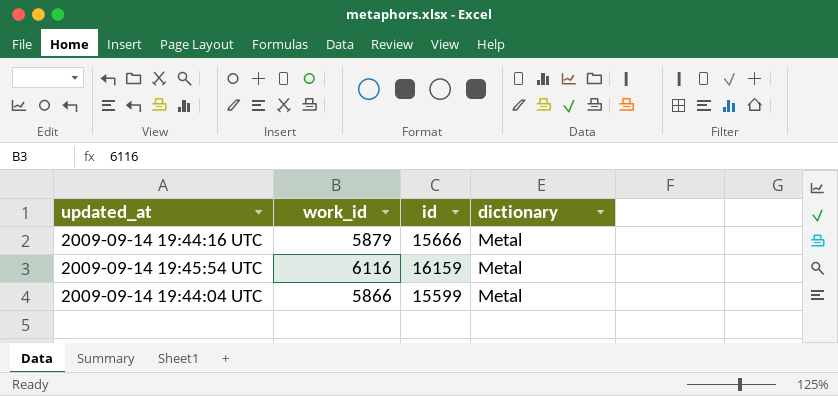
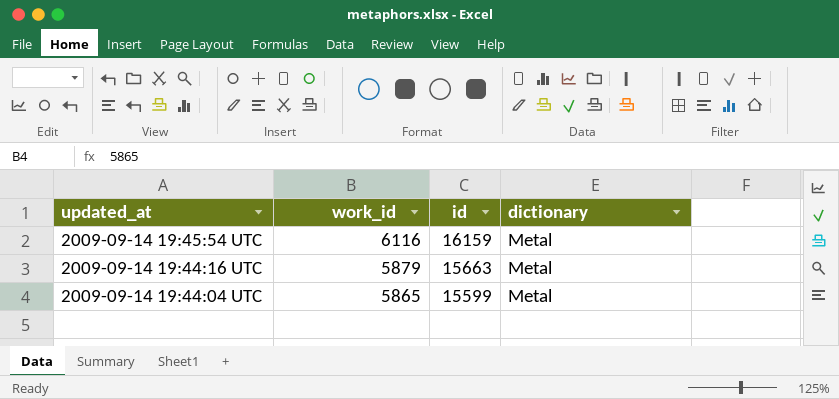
row order: none -> updated_at descending
2009-09-14 19:44:16 UTC | id: 15666 -> 15663
2009-09-14 19:44:04 UTC | work_id: 5866 -> 5865

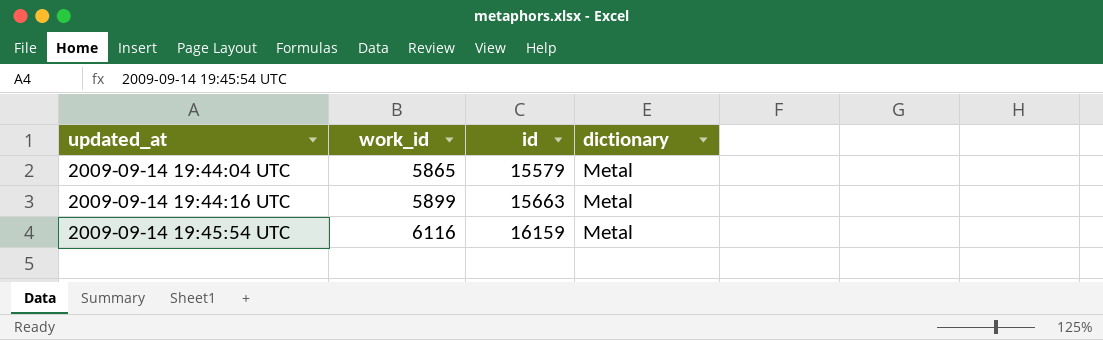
row order: updated_at descending -> updated_at ascending
2009-09-14 19:44:04 UTC | id: 15599 -> 15579
2009-09-14 19:44:16 UTC | work_id: 5879 -> 5899

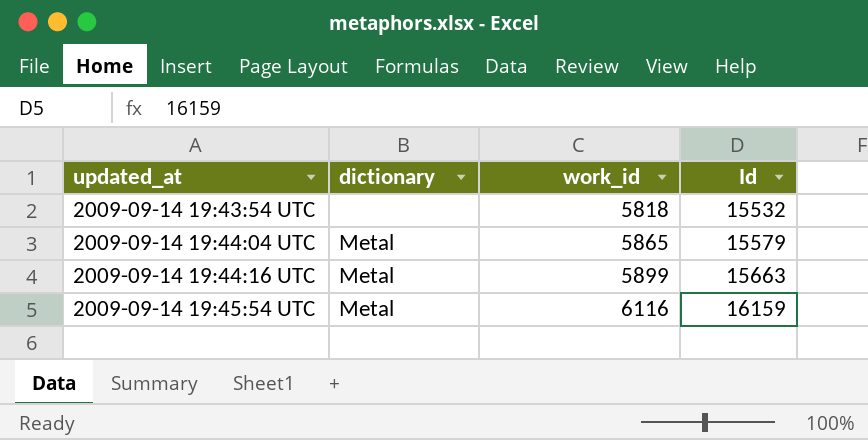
column dictionary | position: 4 -> 2
column name: id -> Id
row 2009-09-14 19:43:54 UTC: none -> none | 5818 | 15532

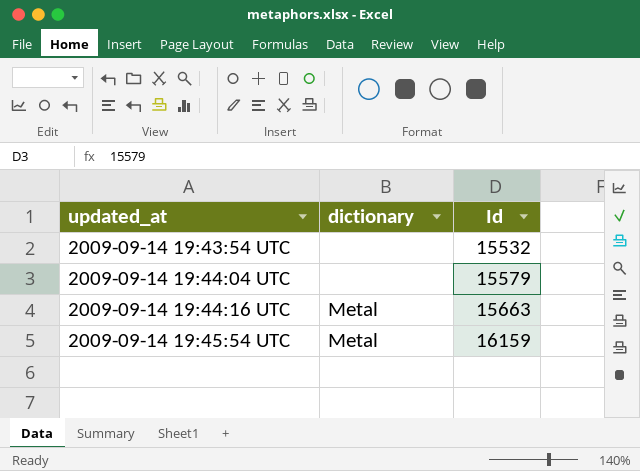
column work_id | position: 3 -> none
2009-09-14 19:44:04 UTC | dictionary: Metal -> none

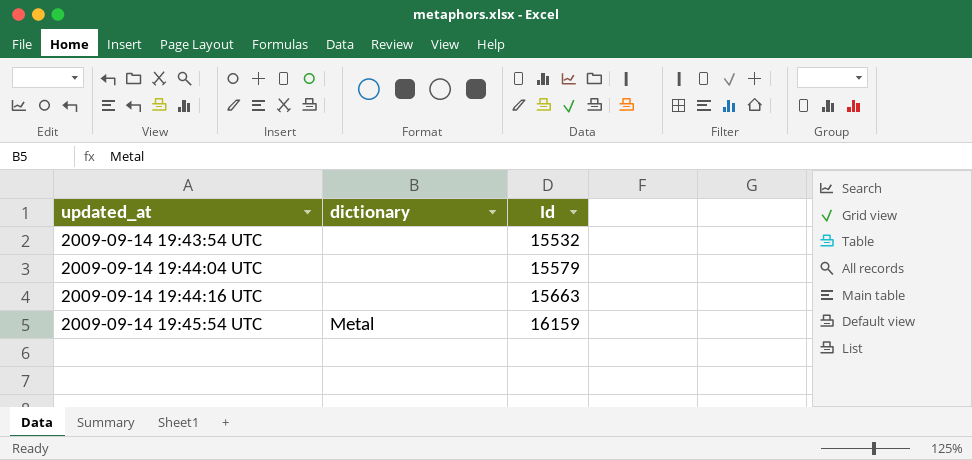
2009-09-14 19:44:16 UTC | dictionary: Metal -> none

